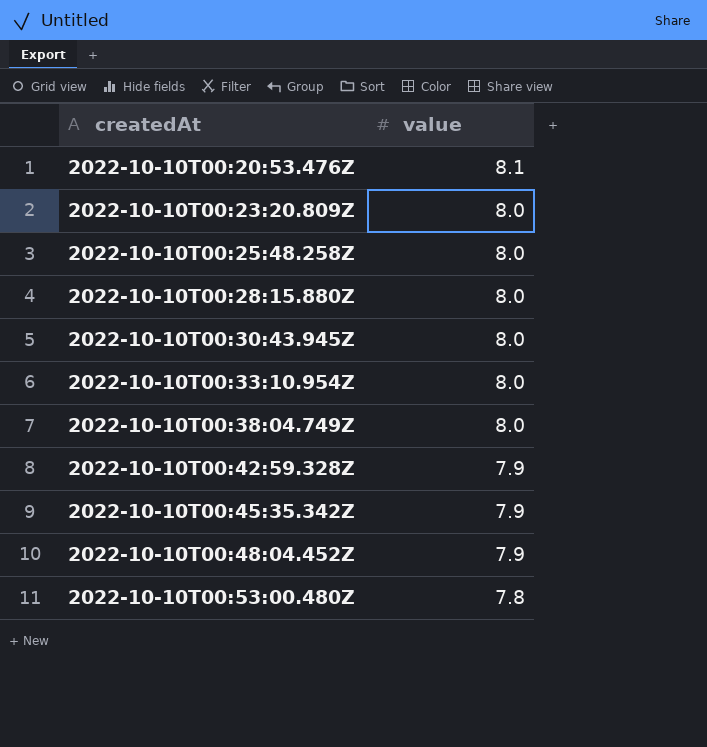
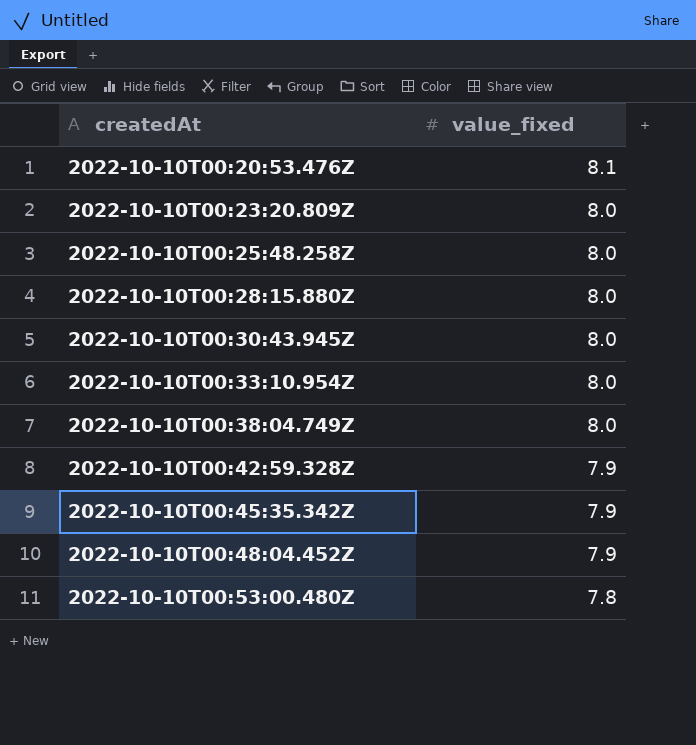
column name: value -> value_fixed

